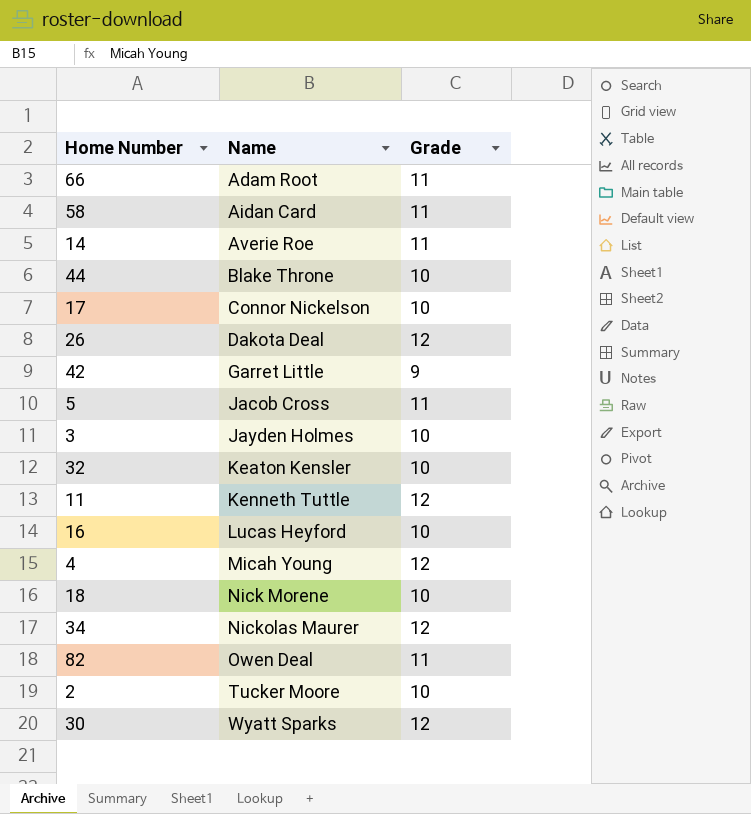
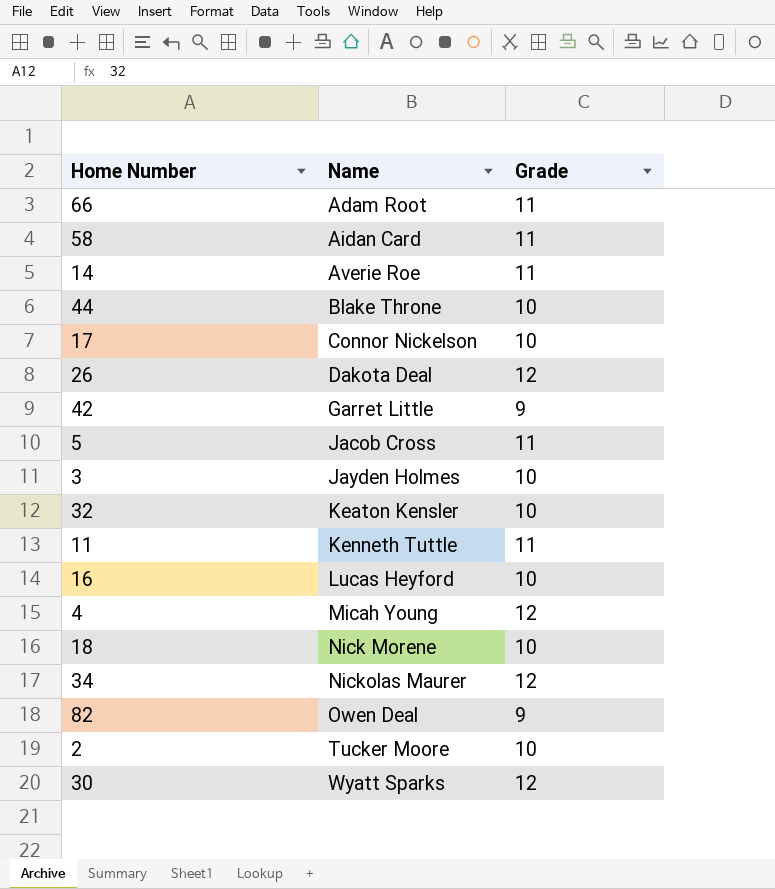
11 | Grade: 12 -> 11
82 | Grade: 11 -> 9

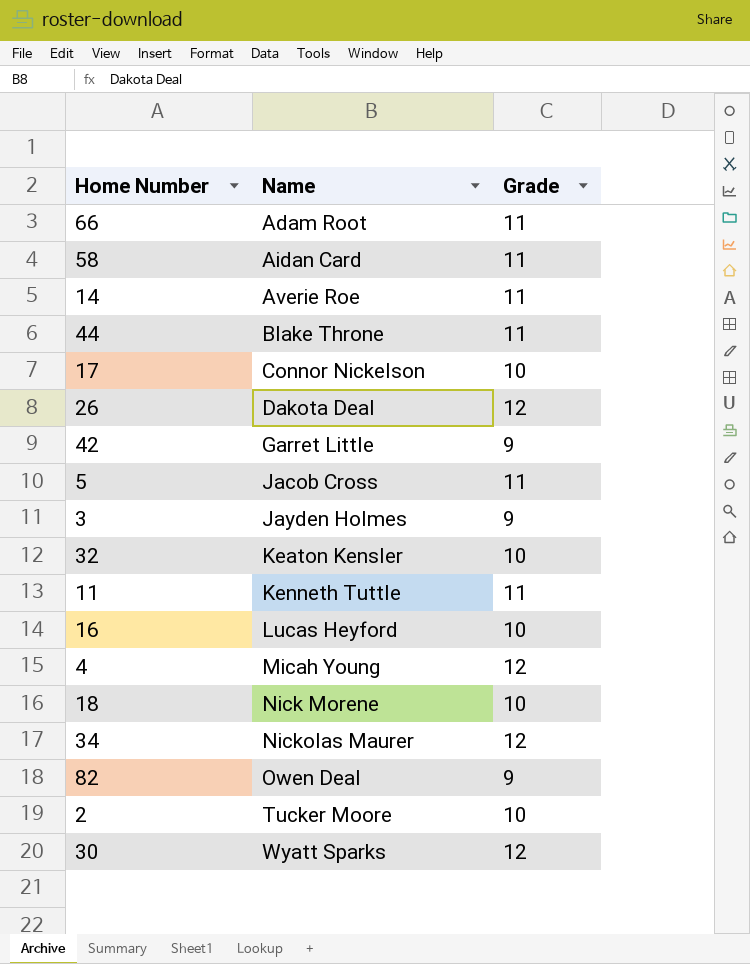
44 | Grade: 10 -> 11
3 | Grade: 10 -> 9

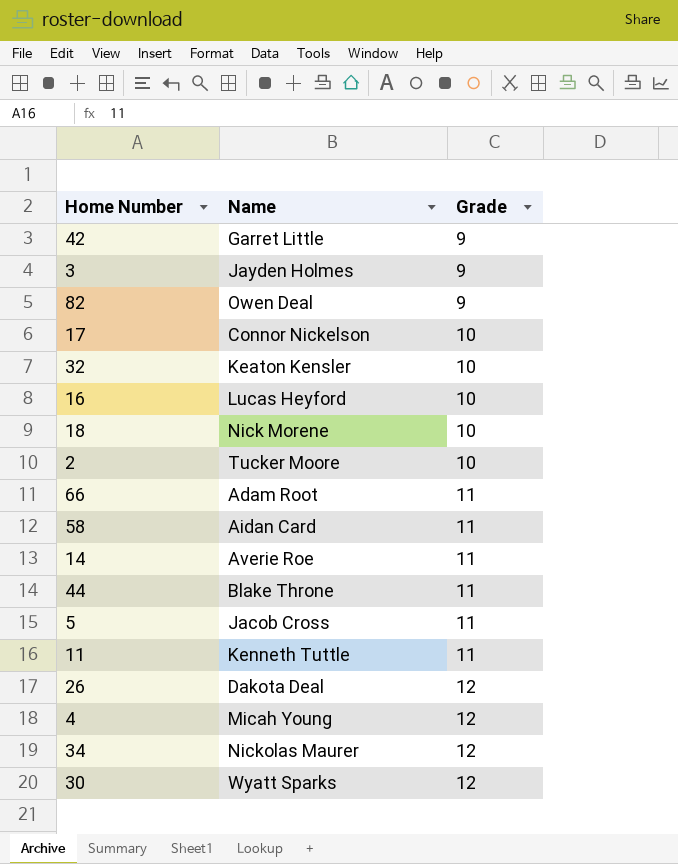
row order: Name ascending -> Grade ascending

